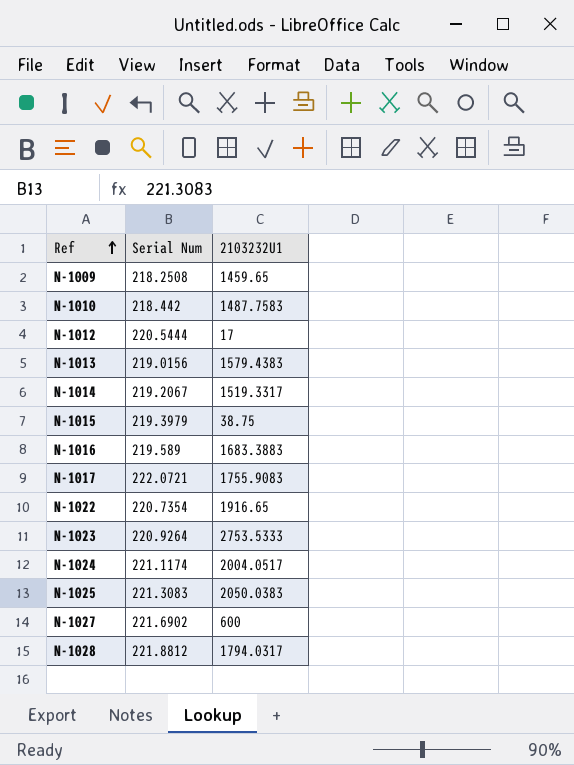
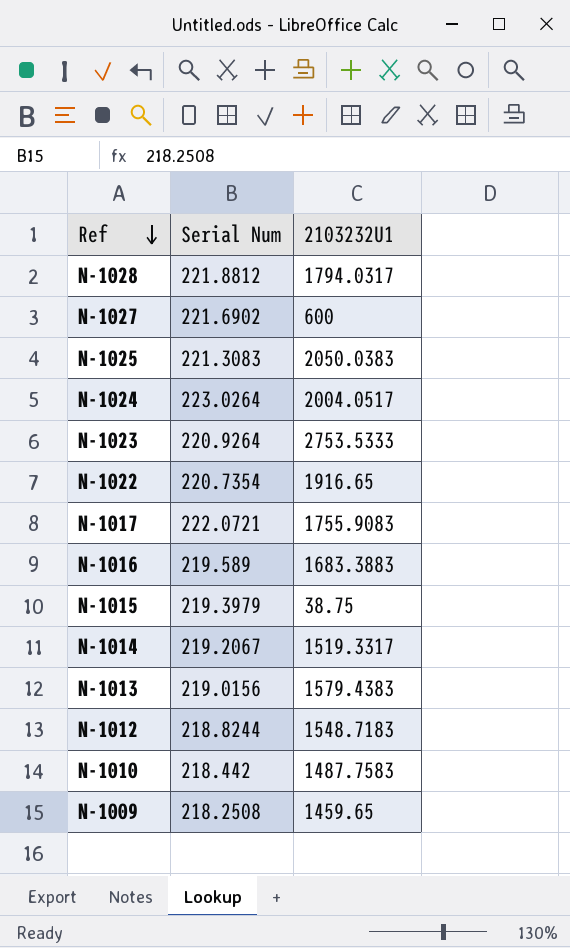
row order: Ref ascending -> Ref descending
N-1024 | Serial Num: 221.1174 -> 223.0264
N-1012 | Serial Num: 220.5444 -> 218.8244
N-1012 | 2103232U1: 17 -> 1548.7183

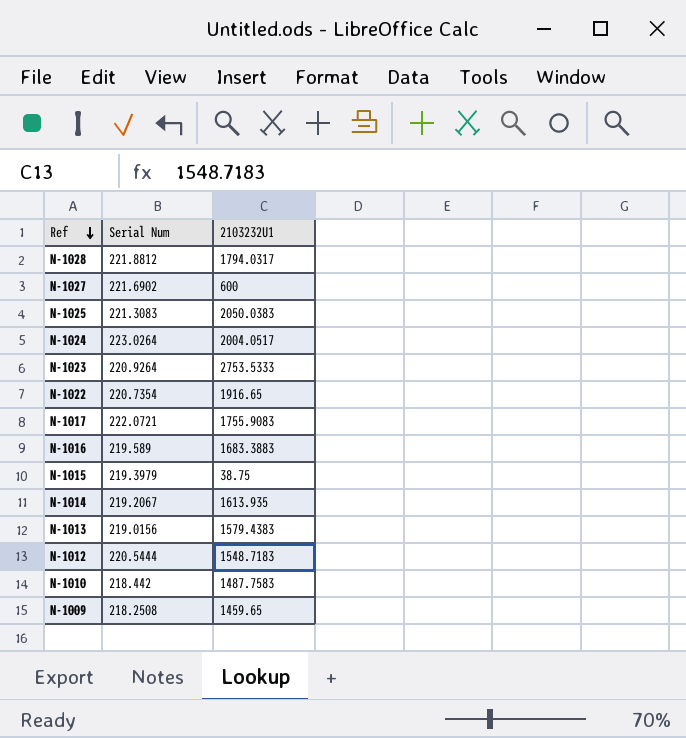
N-1014 | 2103232U1: 1519.3317 -> 1613.935
N-1012 | Serial Num: 218.8244 -> 220.5444

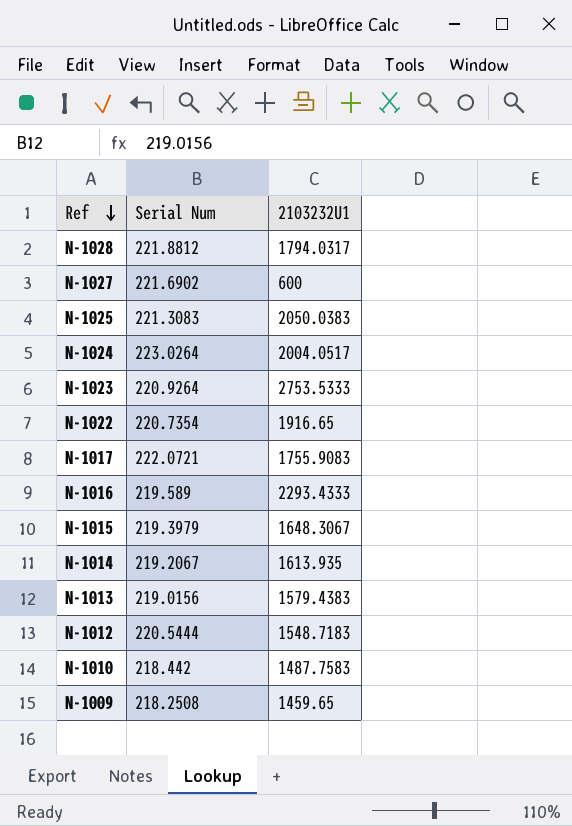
N-1016 | 2103232U1: 1683.3883 -> 2293.4333
N-1015 | 2103232U1: 38.75 -> 1648.3067

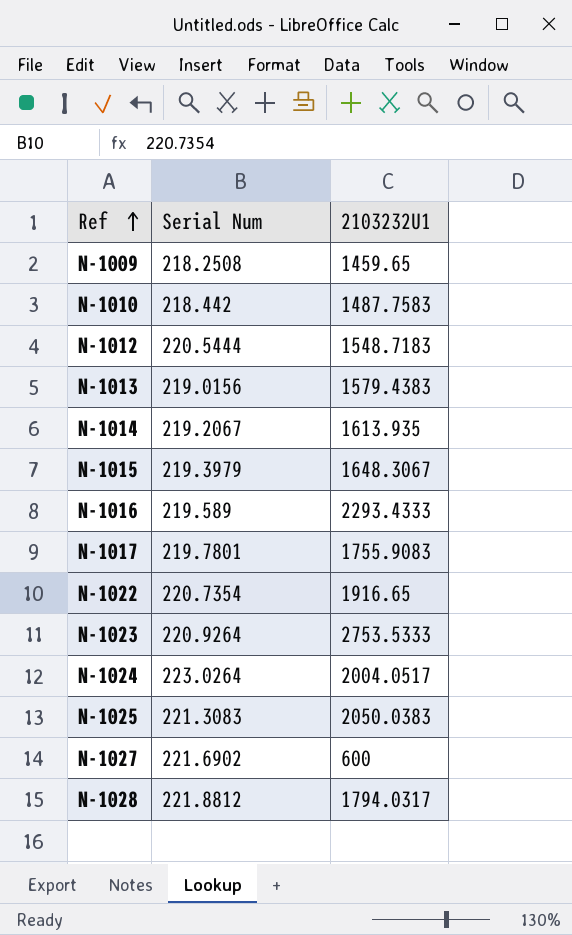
row order: Ref descending -> Ref ascending
N-1017 | Serial Num: 222.0721 -> 219.7801

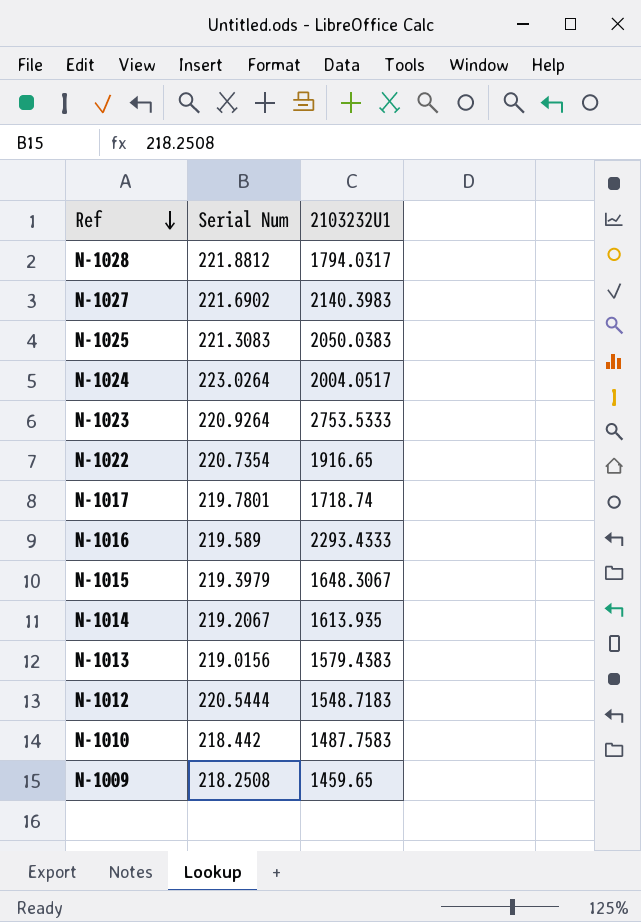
row order: Ref ascending -> Ref descending
N-1027 | 2103232U1: 600 -> 2140.3983
N-1017 | 2103232U1: 1755.9083 -> 1718.74

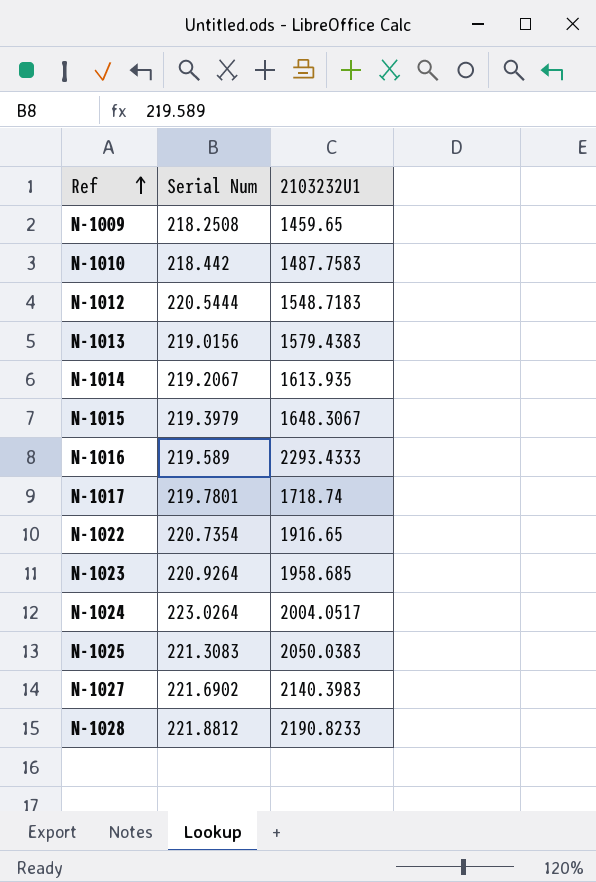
row order: Ref descending -> Ref ascending
N-1023 | 2103232U1: 2753.5333 -> 1958.685
N-1028 | 2103232U1: 1794.0317 -> 2190.8233

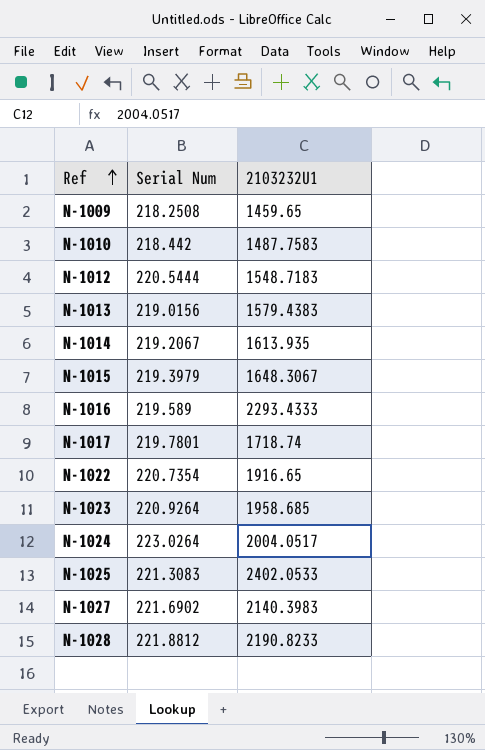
N-1025 | 2103232U1: 2050.0383 -> 2402.0533

